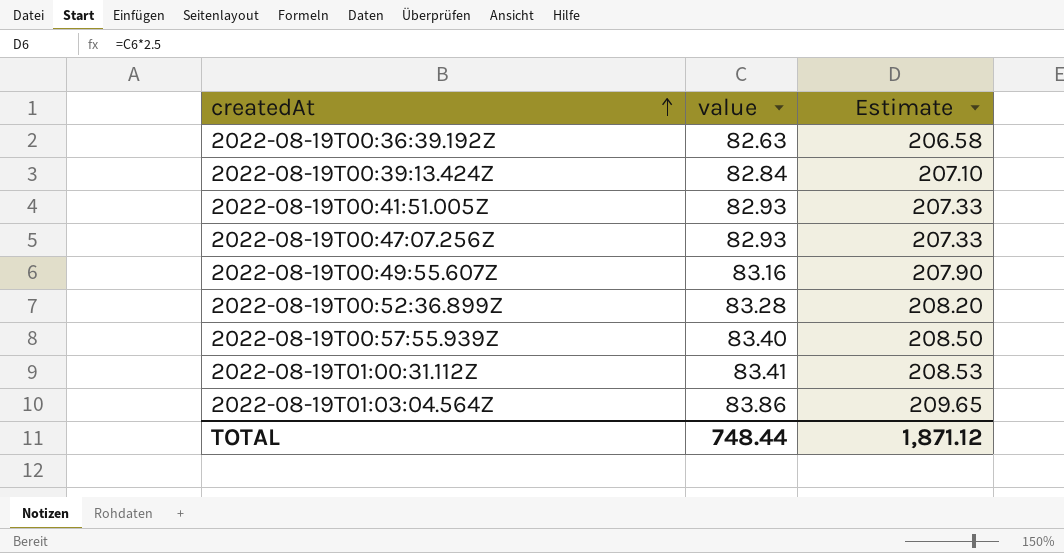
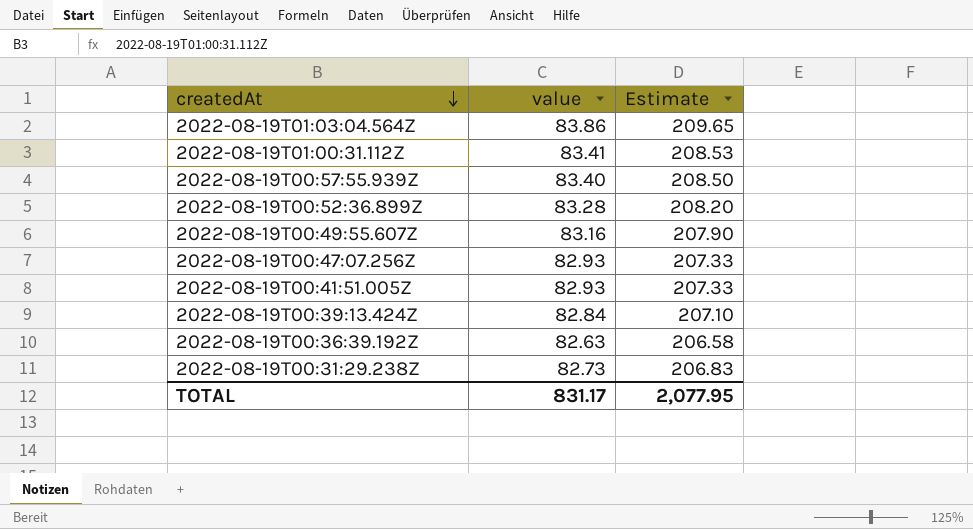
row order: createdAt ascending -> createdAt descending
row 2022-08-19T00:31:29.238Z: none -> 82.73 | 206.83
TOTAL | value: 748.44 -> 831.17
TOTAL | Estimate: 1,871.12 -> 2,077.95

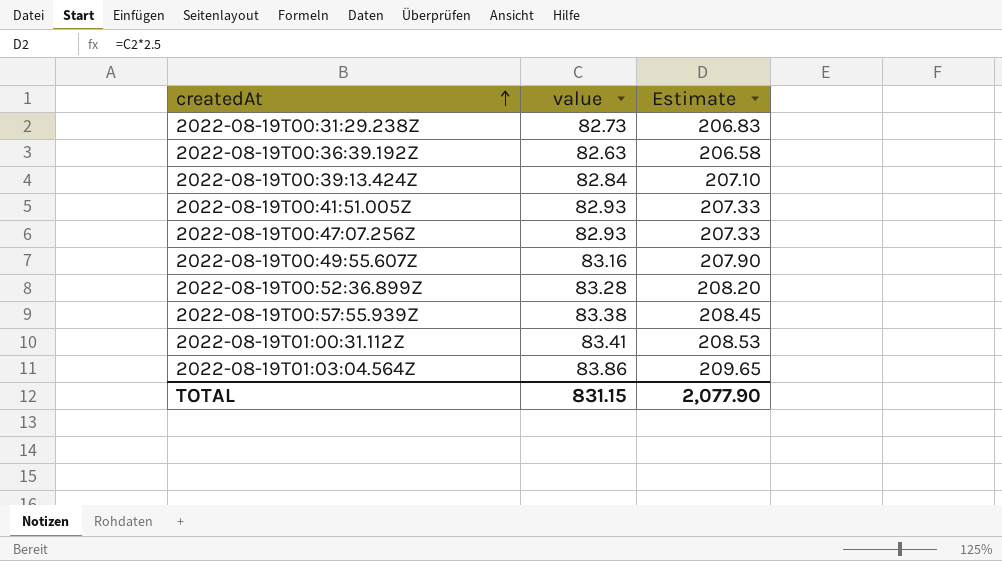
row order: createdAt descending -> createdAt ascending
2022-08-19T00:57:55.939Z | value: 83.40 -> 83.38
2022-08-19T00:57:55.939Z | Estimate: 208.50 -> 208.45
TOTAL | value: 831.17 -> 831.15
TOTAL | Estimate: 2,077.95 -> 2,077.90

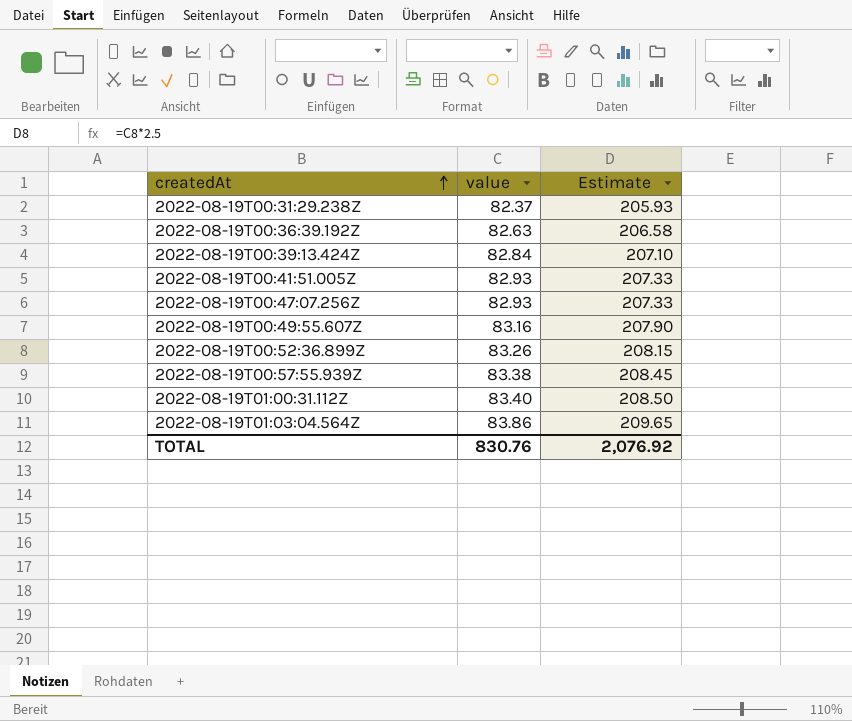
2022-08-19T00:31:29.238Z | value: 82.73 -> 82.37
2022-08-19T00:31:29.238Z | Estimate: 206.83 -> 205.93
2022-08-19T00:52:36.899Z | value: 83.28 -> 83.26
2022-08-19T00:52:36.899Z | Estimate: 208.20 -> 208.15
2022-08-19T01:00:31.112Z | value: 83.41 -> 83.40
2022-08-19T01:00:31.112Z | Estimate: 208.53 -> 208.50
TOTAL | value: 831.15 -> 830.76
TOTAL | Estimate: 2,077.90 -> 2,076.92

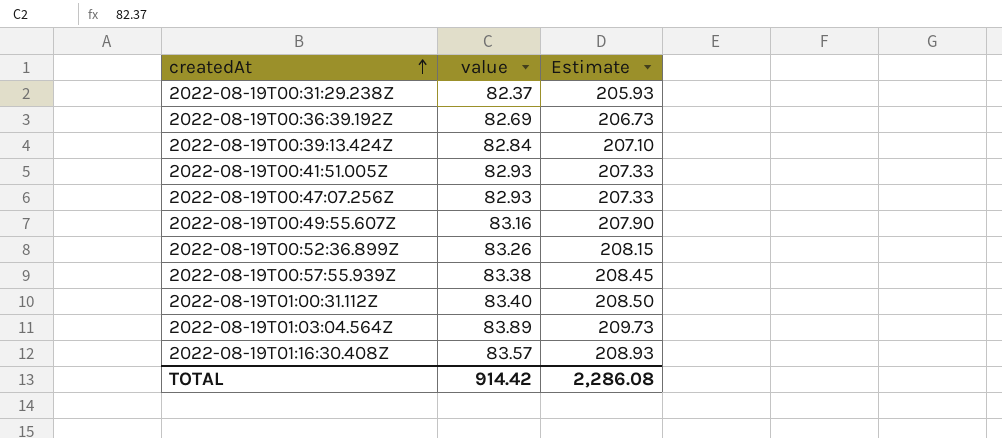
2022-08-19T00:36:39.192Z | value: 82.63 -> 82.69
2022-08-19T00:36:39.192Z | Estimate: 206.58 -> 206.73
2022-08-19T01:03:04.564Z | value: 83.86 -> 83.89
2022-08-19T01:03:04.564Z | Estimate: 209.65 -> 209.73
row 2022-08-19T01:16:30.408Z: none -> 83.57 | 208.93
TOTAL | value: 830.76 -> 914.42
TOTAL | Estimate: 2,076.92 -> 2,286.08

